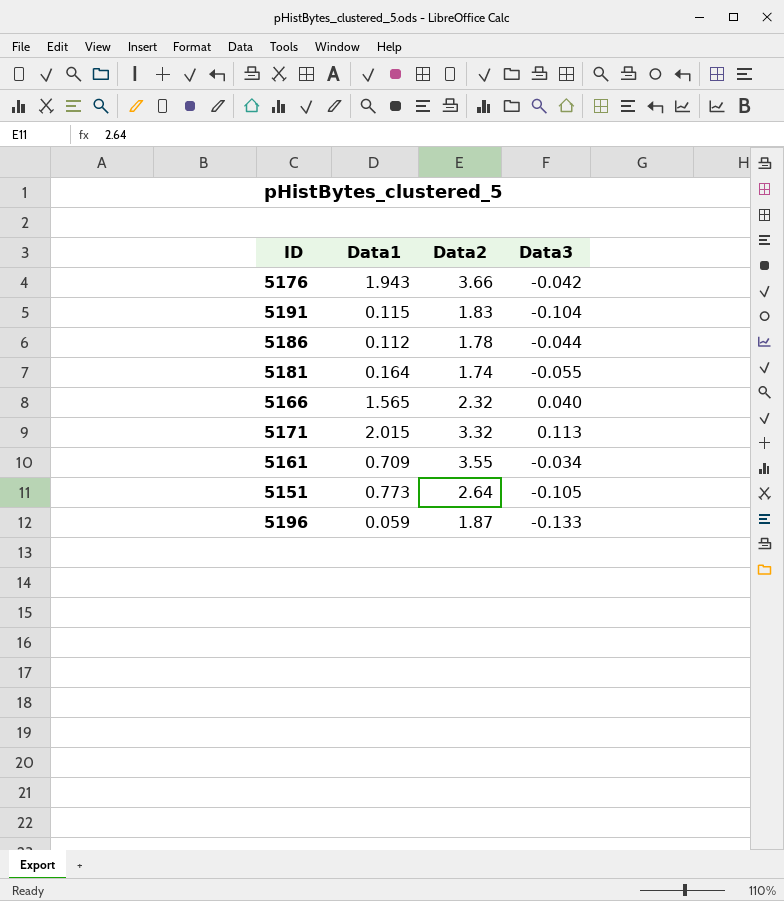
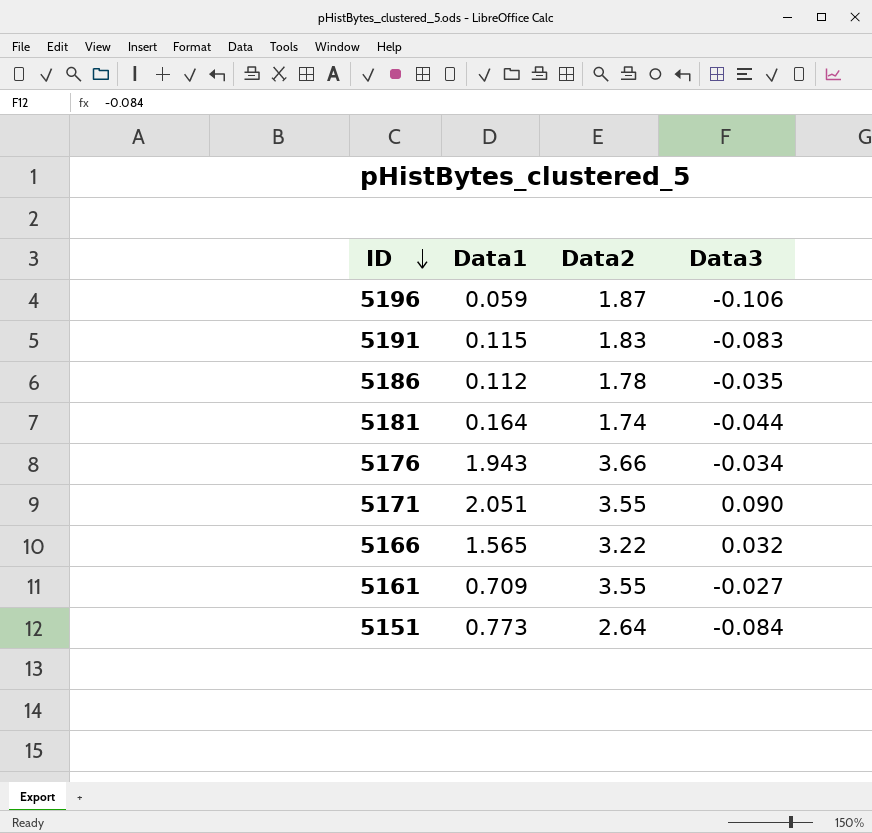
row order: none -> ID descending
5196 | Data3: -0.133 -> -0.106
5191 | Data3: -0.104 -> -0.083
5186 | Data3: -0.044 -> -0.035
5181 | Data3: -0.055 -> -0.044
5176 | Data3: -0.042 -> -0.034
5171 | Data1: 2.015 -> 2.051
5171 | Data2: 3.32 -> 3.55
5171 | Data3: 0.113 -> 0.090
5166 | Data2: 2.32 -> 3.22
5166 | Data3: 0.040 -> 0.032
5161 | Data3: -0.034 -> -0.027
5151 | Data3: -0.105 -> -0.084

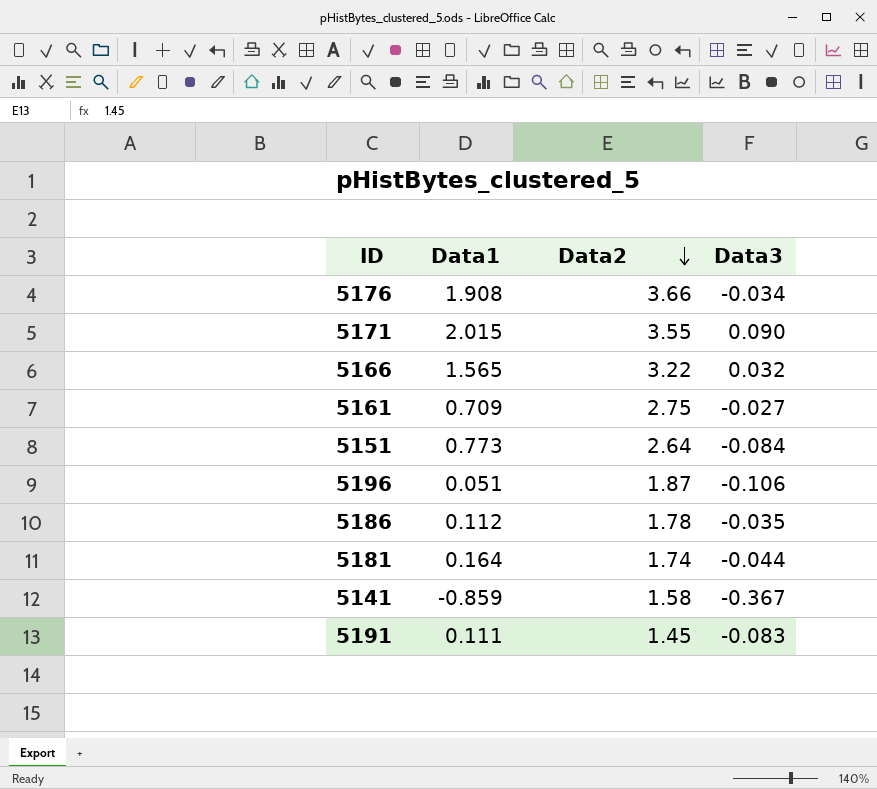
row order: ID descending -> Data2 descending
5176 | Data1: 1.943 -> 1.908
5171 | Data1: 2.051 -> 2.015
5161 | Data2: 3.55 -> 2.75
5196 | Data1: 0.059 -> 0.051
row 5141: none -> -0.859 | 1.58 | -0.367
5191 | Data1: 0.115 -> 0.111
5191 | Data2: 1.83 -> 1.45

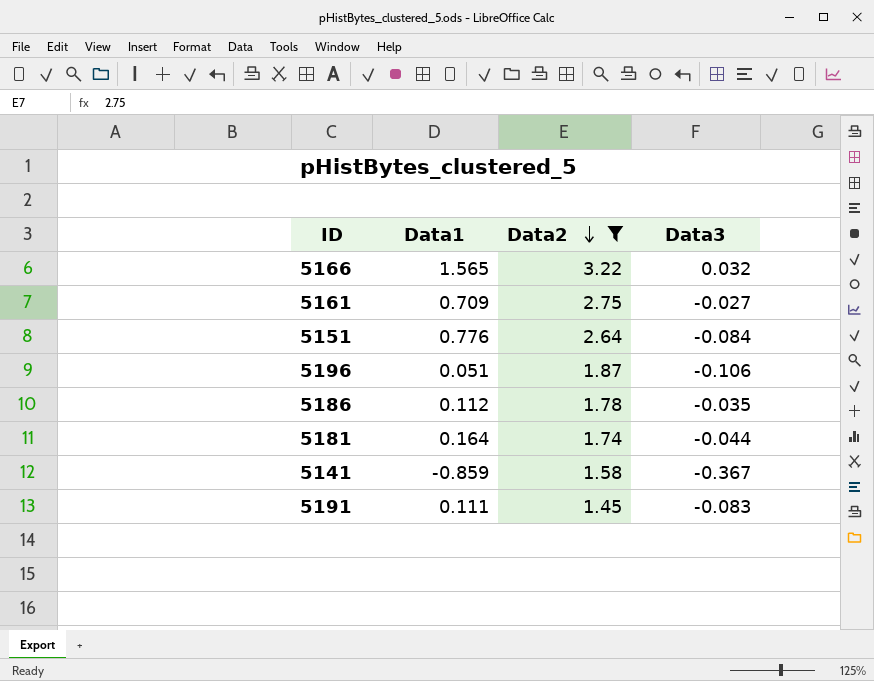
filter: none -> Data2 <= 3.22
5151 | Data1: 0.773 -> 0.776

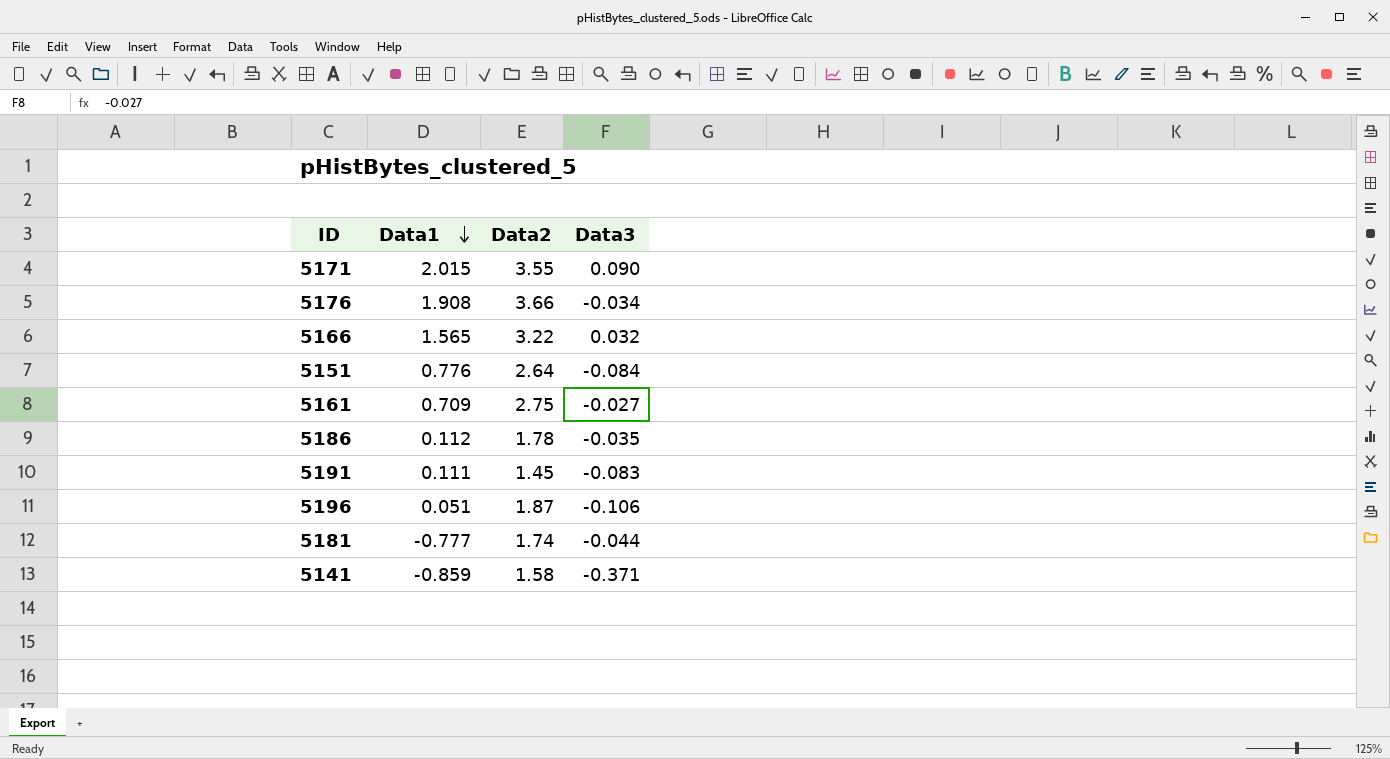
filter: Data2 <= 3.22 -> none
row order: Data2 descending -> Data1 descending
5181 | Data1: 0.164 -> -0.777
5141 | Data3: -0.367 -> -0.371

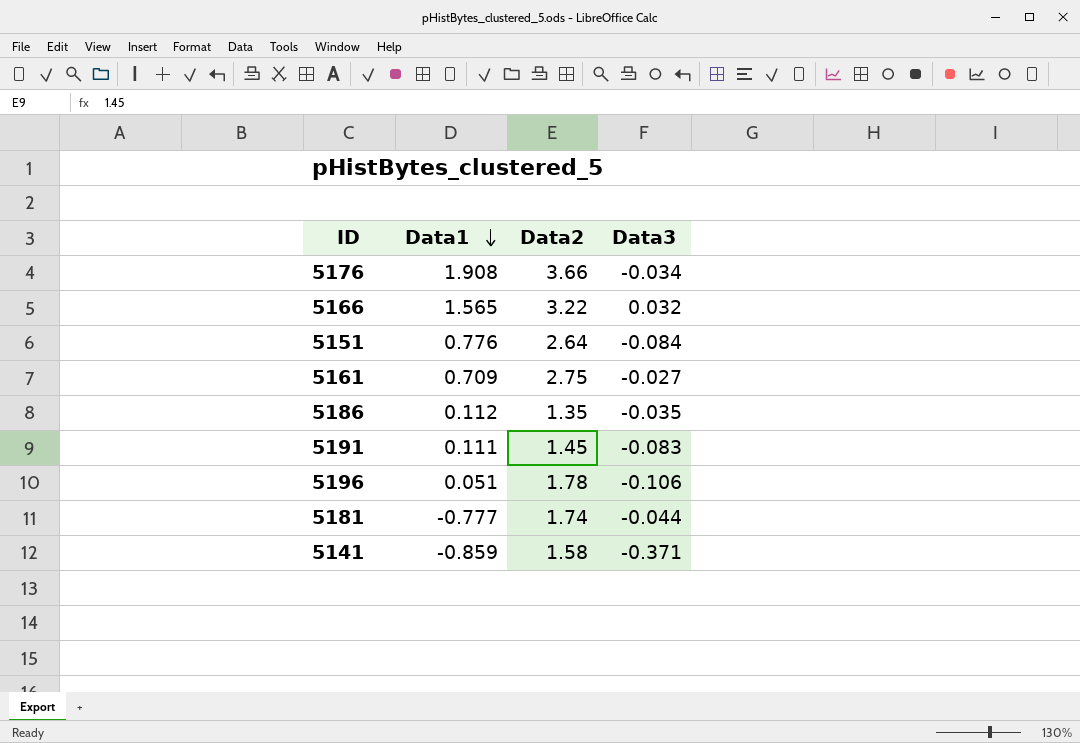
row 5171: 2.015 | 3.55 | 0.090 -> none
5186 | Data2: 1.78 -> 1.35
5196 | Data2: 1.87 -> 1.78

